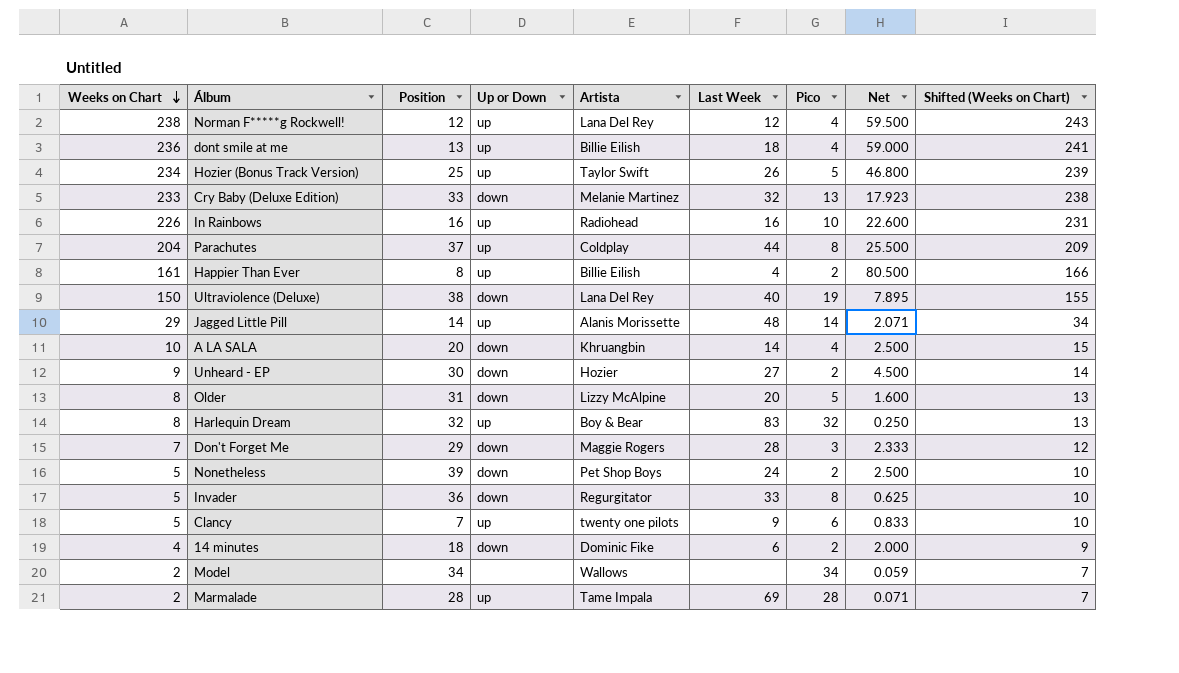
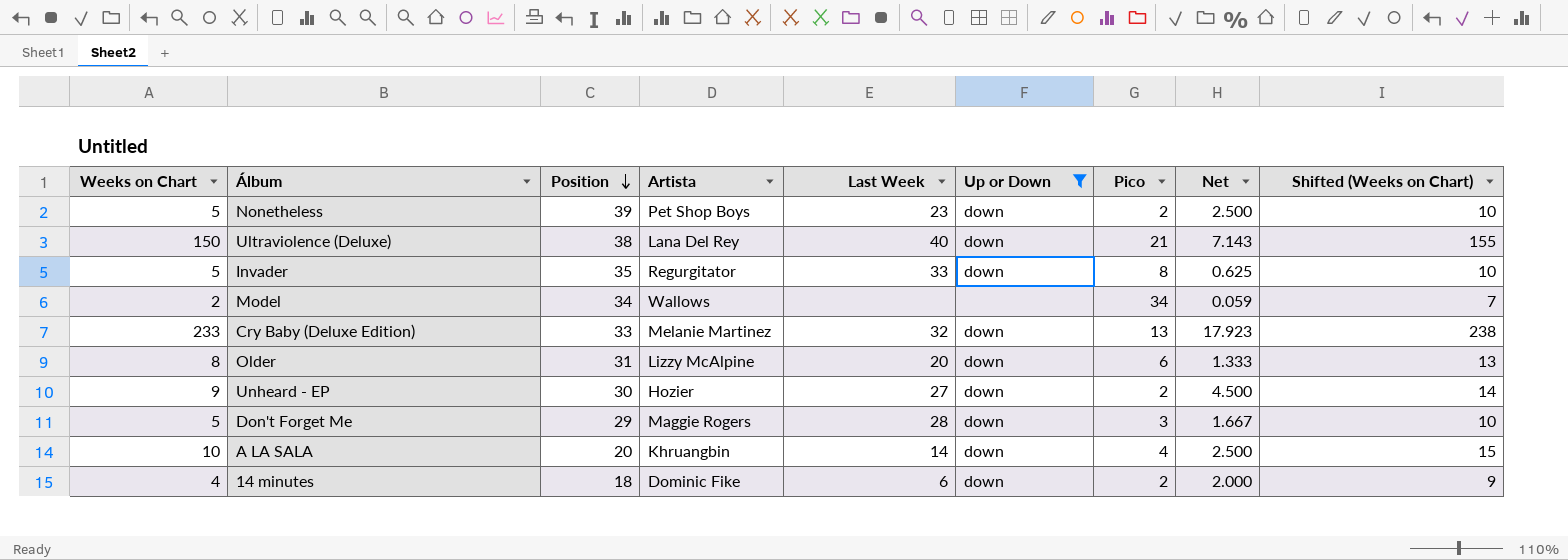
filter: none -> Up or Down != up
row order: Weeks on Chart descending -> Position descending
column Up or Down | position: 4 -> 6
Nonetheless | Last Week: 24 -> 23
Ultraviolence (Deluxe) | Pico: 19 -> 21
Ultraviolence (Deluxe) | Net: 7.895 -> 7.143
Invader | Position: 36 -> 35
Older | Pico: 5 -> 6
Older | Net: 1.600 -> 1.333
Don't Forget Me | Weeks on Chart: 7 -> 5
Don't Forget Me | Net: 2.333 -> 1.667
Don't Forget Me | Shifted (Weeks on Chart): 12 -> 10

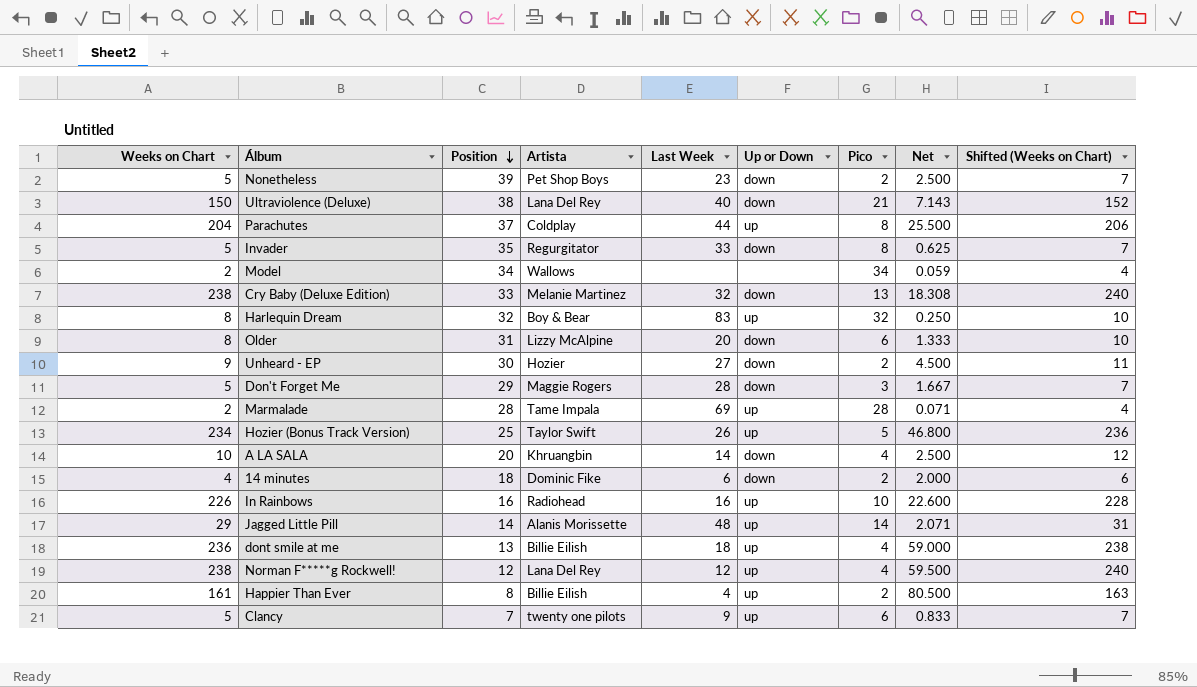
filter: Up or Down != up -> none
column Shifted (Weeks on Chart) | formula: [Weeks on Chart] + 5 -> [Weeks on Chart] + 2
Cry Baby (Deluxe Edition) | Weeks on Chart: 233 -> 238
Cry Baby (Deluxe Edition) | Net: 17.923 -> 18.308

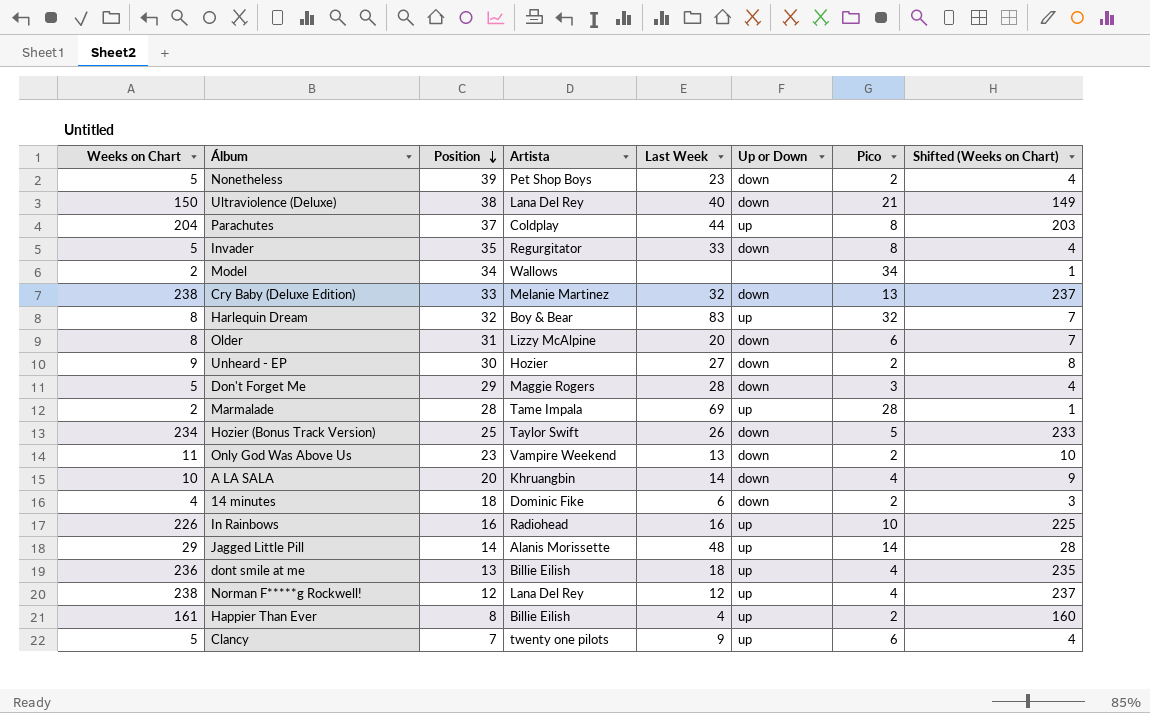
column Net | formula: [Weeks on Chart] / [Pico] -> none
column Shifted (Weeks on Chart) | formula: [Weeks on Chart] + 2 -> [Weeks on Chart] - 1
Hozier (Bonus Track Version) | Up or Down: up -> down
row Only God Was Above Us: none -> 11 | 23 | Vampire Weekend | 13 | down | 2 | 10

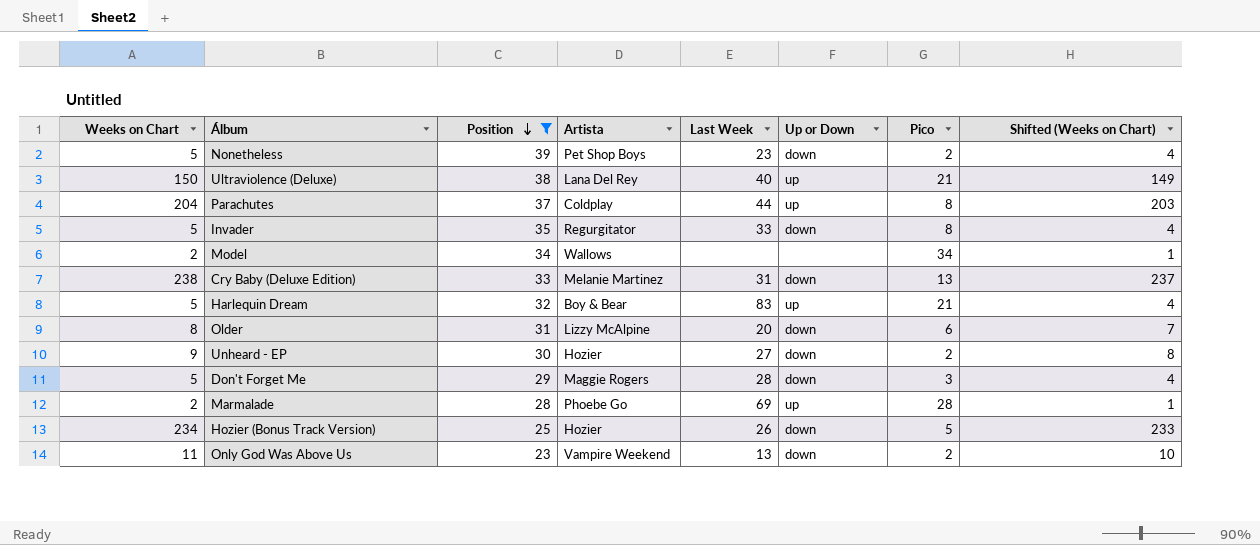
filter: none -> Position >= 23
Ultraviolence (Deluxe) | Up or Down: down -> up
Cry Baby (Deluxe Edition) | Last Week: 32 -> 31
Harlequin Dream | Weeks on Chart: 8 -> 5
Harlequin Dream | Pico: 32 -> 21
Harlequin Dream | Shifted (Weeks on Chart): 7 -> 4
Marmalade | Artista: Tame Impala -> Phoebe Go
Hozier (Bonus Track Version) | Artista: Taylor Swift -> Hozier

